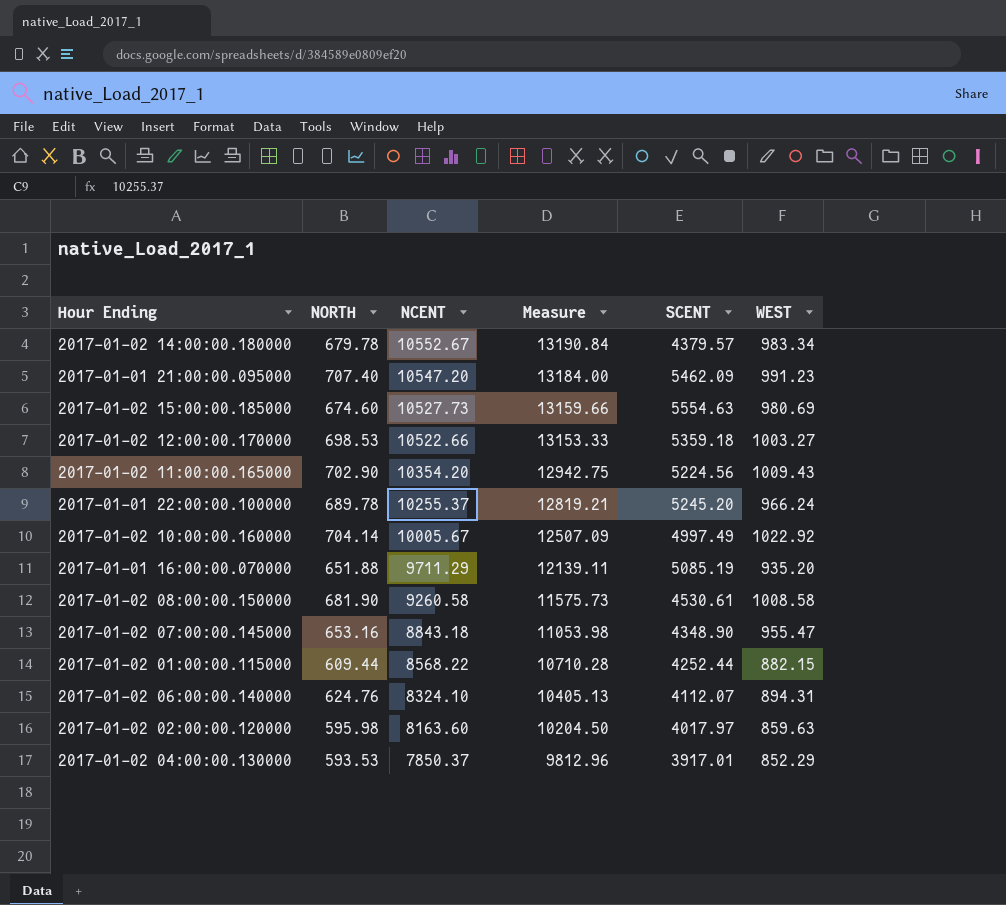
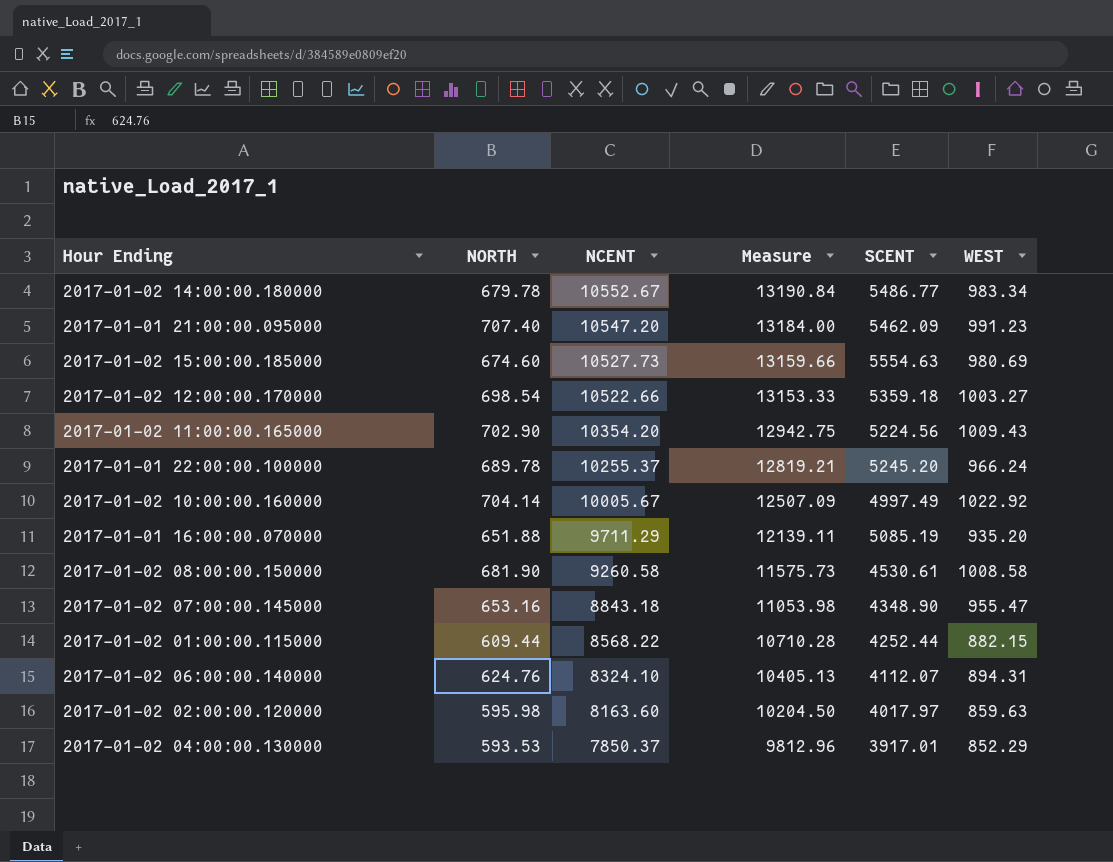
2017-01-02 14:00:00.180000 | SCENT: 4379.57 -> 5486.77
2017-01-02 12:00:00.170000 | NORTH: 698.53 -> 698.54

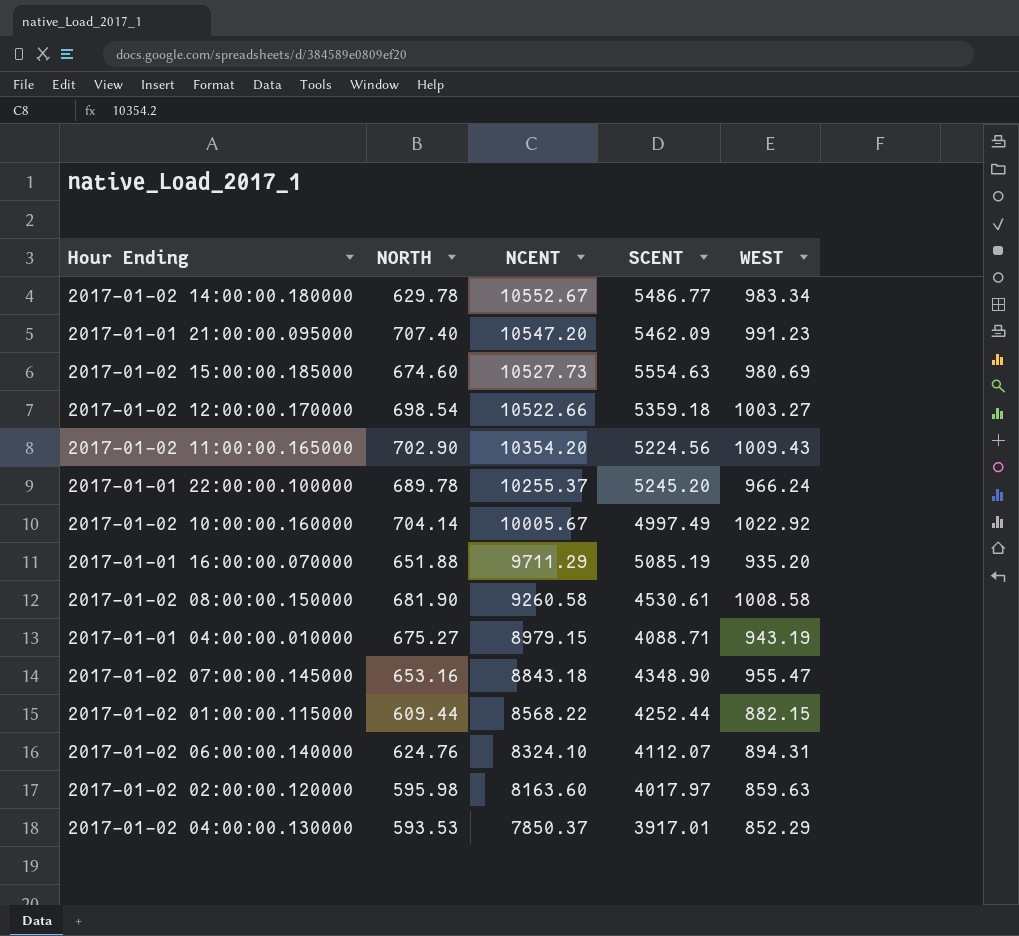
column Measure | formula: [NCENT] * 1.25 -> none
2017-01-02 14:00:00.180000 | NORTH: 679.78 -> 629.78
row 2017-01-01 04:00:00.010000: none -> 675.27 | 8979.15 | 4088.71 | 943.19

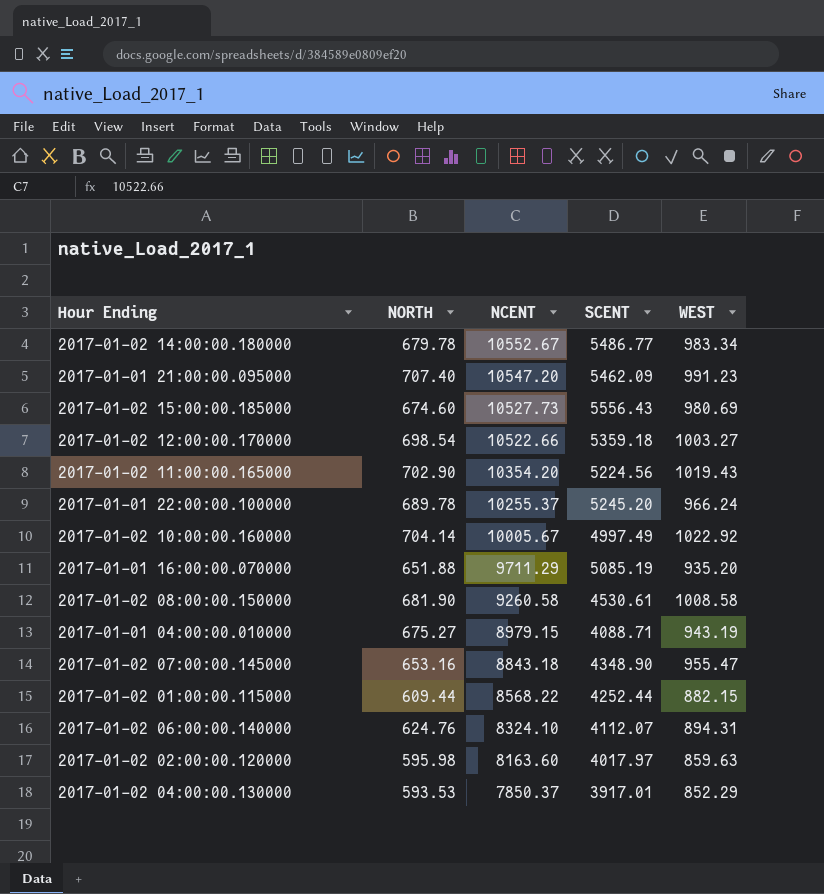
2017-01-02 14:00:00.180000 | NORTH: 629.78 -> 679.78
2017-01-02 15:00:00.185000 | SCENT: 5554.63 -> 5556.43
2017-01-02 11:00:00.165000 | WEST: 1009.43 -> 1019.43

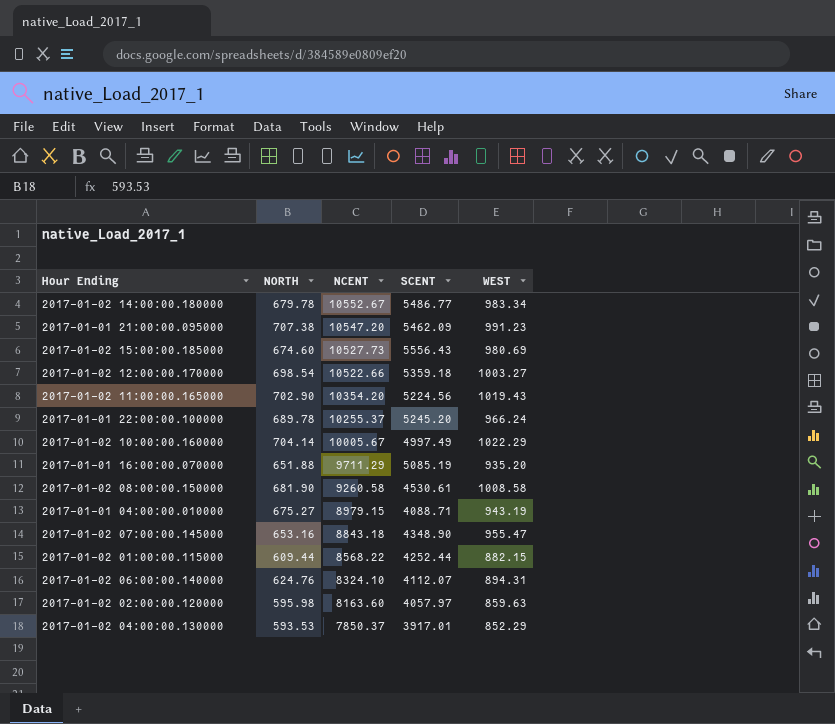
2017-01-01 21:00:00.095000 | NORTH: 707.40 -> 707.38
2017-01-02 10:00:00.160000 | WEST: 1022.92 -> 1022.29
2017-01-02 02:00:00.120000 | SCENT: 4017.97 -> 4057.97

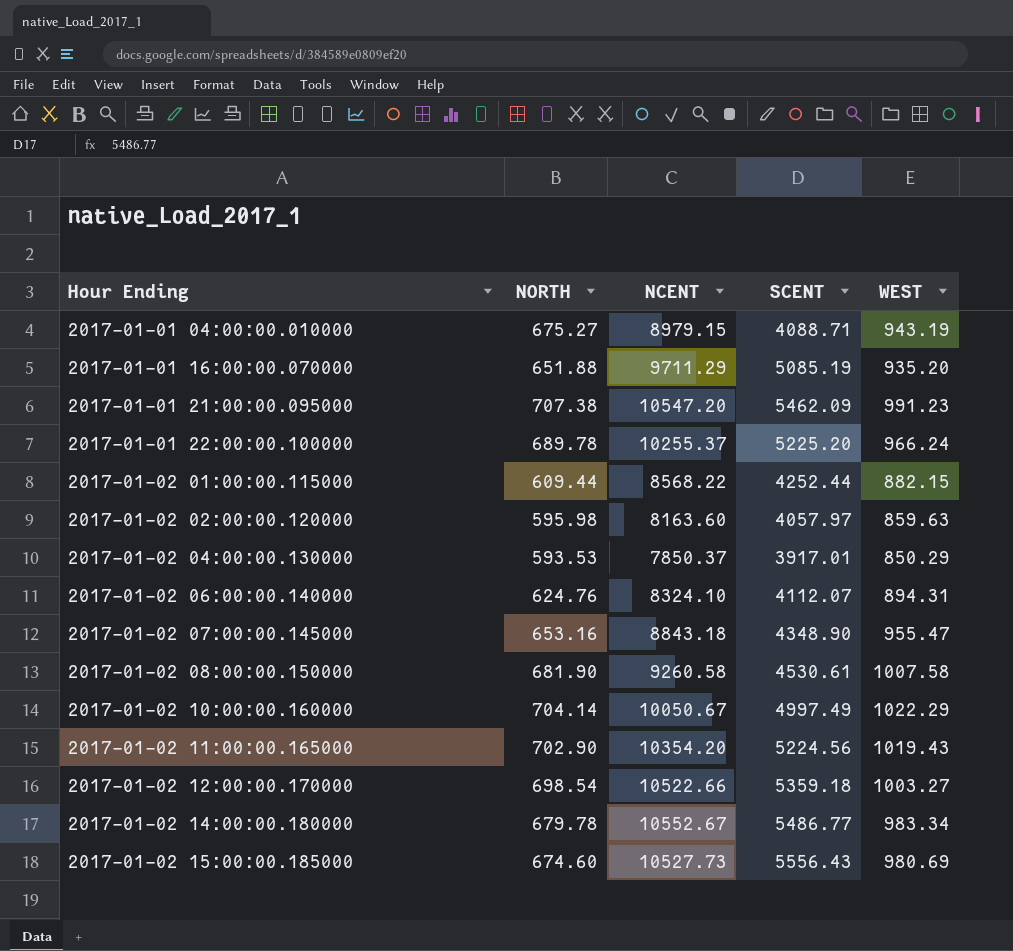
row order: NCENT descending -> Hour Ending ascending
2017-01-01 22:00:00.100000 | SCENT: 5245.20 -> 5225.20
2017-01-02 04:00:00.130000 | WEST: 852.29 -> 850.29
2017-01-02 08:00:00.150000 | WEST: 1008.58 -> 1007.58
2017-01-02 10:00:00.160000 | NCENT: 10005.67 -> 10050.67

